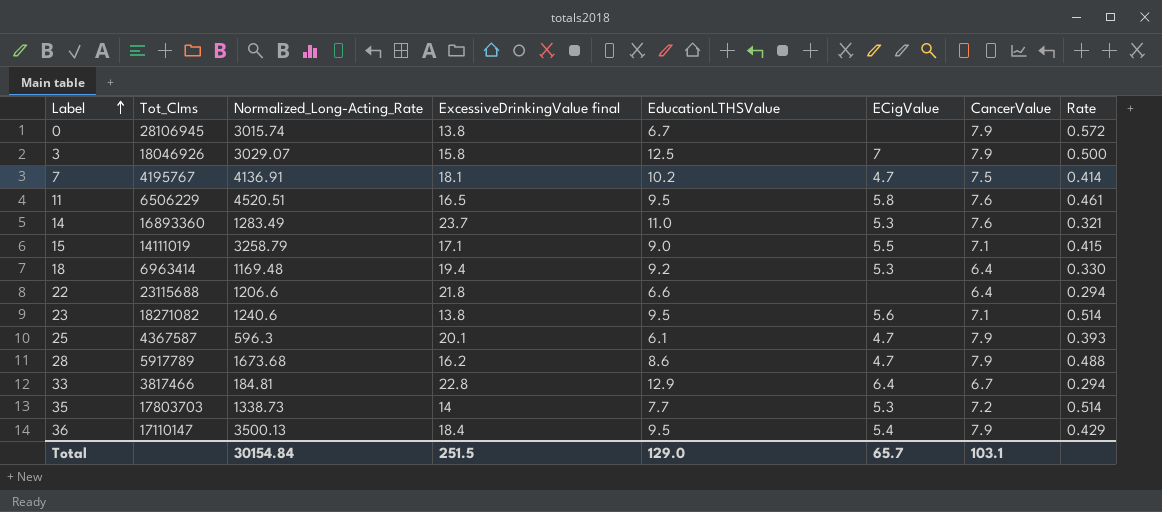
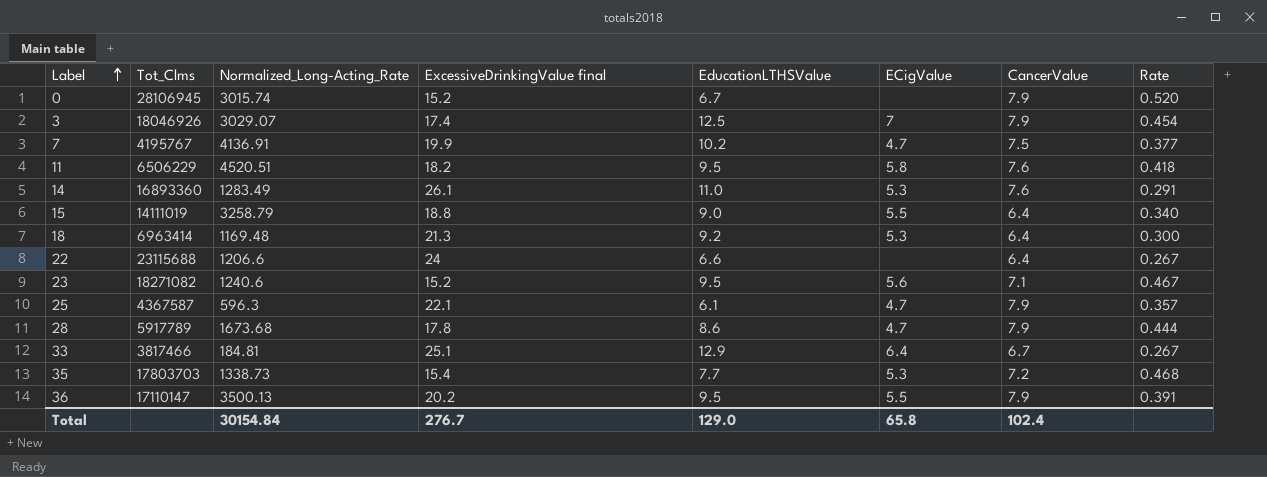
0 | ExcessiveDrinkingValue final: 13.8 -> 15.2
0 | Rate: 0.572 -> 0.520
3 | ExcessiveDrinkingValue final: 15.8 -> 17.4
3 | Rate: 0.500 -> 0.454
7 | ExcessiveDrinkingValue final: 18.1 -> 19.9
7 | Rate: 0.414 -> 0.377
11 | ExcessiveDrinkingValue final: 16.5 -> 18.2
11 | Rate: 0.461 -> 0.418
14 | ExcessiveDrinkingValue final: 23.7 -> 26.1
14 | Rate: 0.321 -> 0.291
15 | ExcessiveDrinkingValue final: 17.1 -> 18.8
15 | CancerValue: 7.1 -> 6.4
15 | Rate: 0.415 -> 0.340
18 | ExcessiveDrinkingValue final: 19.4 -> 21.3
18 | Rate: 0.330 -> 0.300
22 | ExcessiveDrinkingValue final: 21.8 -> 24
22 | Rate: 0.294 -> 0.267
23 | ExcessiveDrinkingValue final: 13.8 -> 15.2
23 | Rate: 0.514 -> 0.467
25 | ExcessiveDrinkingValue final: 20.1 -> 22.1
25 | Rate: 0.393 -> 0.357
28 | ExcessiveDrinkingValue final: 16.2 -> 17.8
28 | Rate: 0.488 -> 0.444
33 | ExcessiveDrinkingValue final: 22.8 -> 25.1
33 | Rate: 0.294 -> 0.267
35 | ExcessiveDrinkingValue final: 14 -> 15.4
35 | Rate: 0.514 -> 0.468
36 | ExcessiveDrinkingValue final: 18.4 -> 20.2
36 | ECigValue: 5.4 -> 5.5
36 | Rate: 0.429 -> 0.391
Total | ExcessiveDrinkingValue final: 251.5 -> 276.7
Total | ECigValue: 65.7 -> 65.8
Total | CancerValue: 103.1 -> 102.4

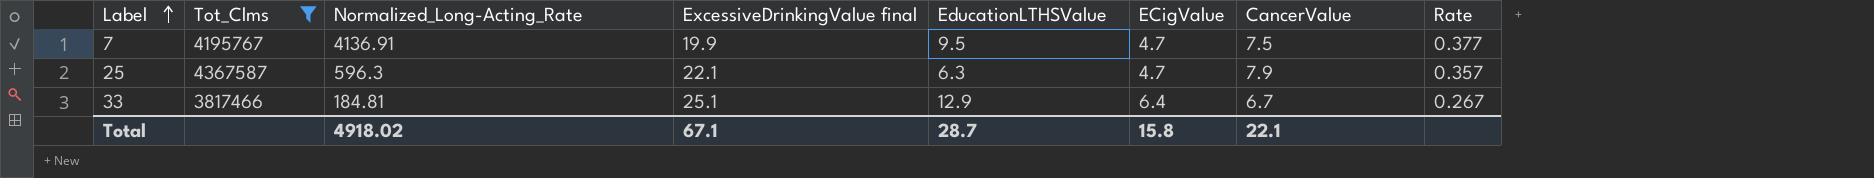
filter: none -> Tot_Clms <= 4367587
7 | EducationLTHSValue: 10.2 -> 9.5
25 | EducationLTHSValue: 6.1 -> 6.3
Total | Normalized_Long-Acting_Rate: 30154.84 -> 4918.02
Total | ExcessiveDrinkingValue final: 276.7 -> 67.1
Total | EducationLTHSValue: 129.0 -> 28.7
Total | ECigValue: 65.8 -> 15.8
Total | CancerValue: 102.4 -> 22.1

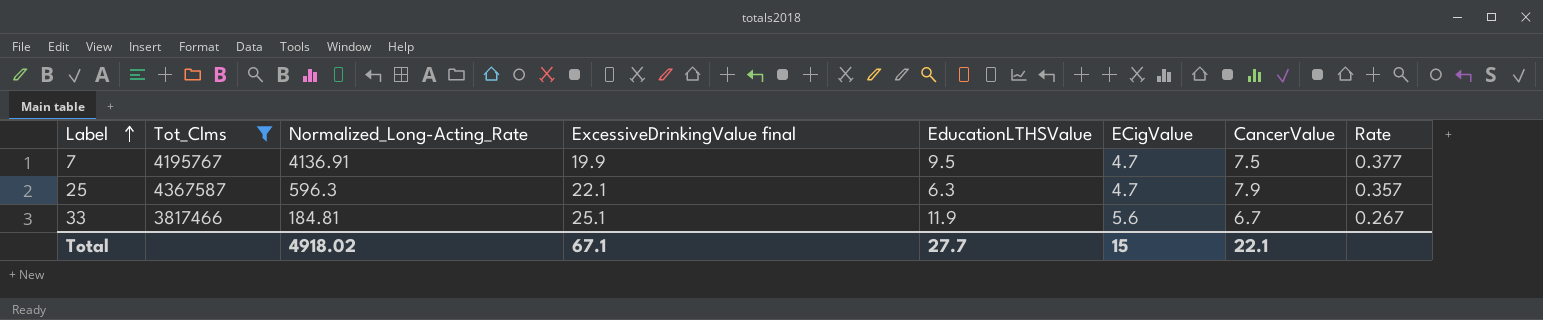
33 | EducationLTHSValue: 12.9 -> 11.9
33 | ECigValue: 6.4 -> 5.6
Total | EducationLTHSValue: 28.7 -> 27.7
Total | ECigValue: 15.8 -> 15

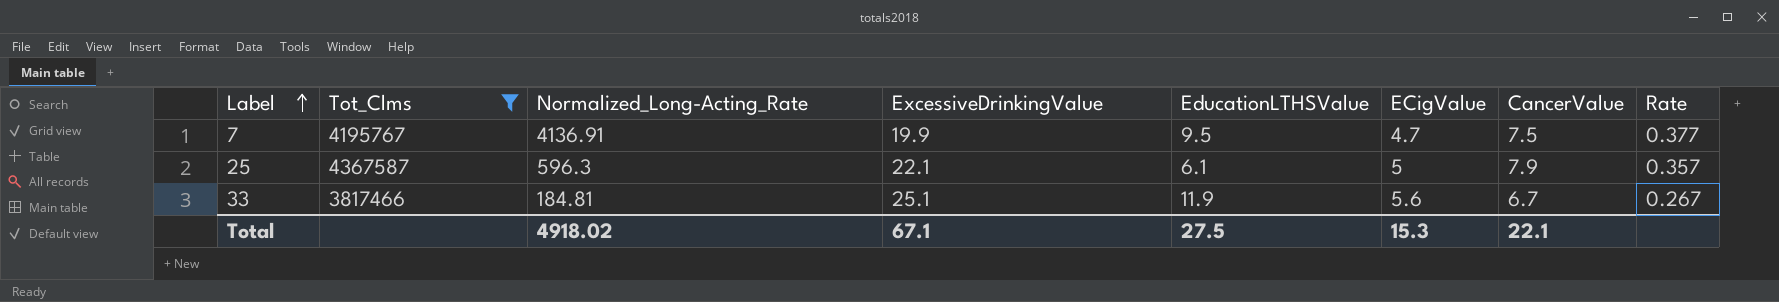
column name: ExcessiveDrinkingValue final -> ExcessiveDrinkingValue
25 | EducationLTHSValue: 6.3 -> 6.1
25 | ECigValue: 4.7 -> 5
Total | EducationLTHSValue: 27.7 -> 27.5
Total | ECigValue: 15 -> 15.3

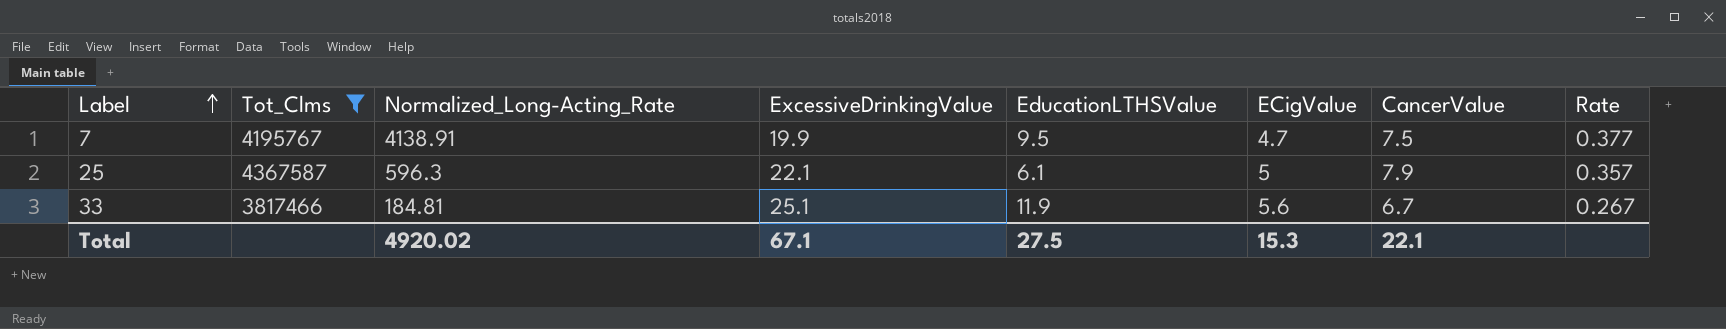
7 | Normalized_Long-Acting_Rate: 4136.91 -> 4138.91
Total | Normalized_Long-Acting_Rate: 4918.02 -> 4920.02

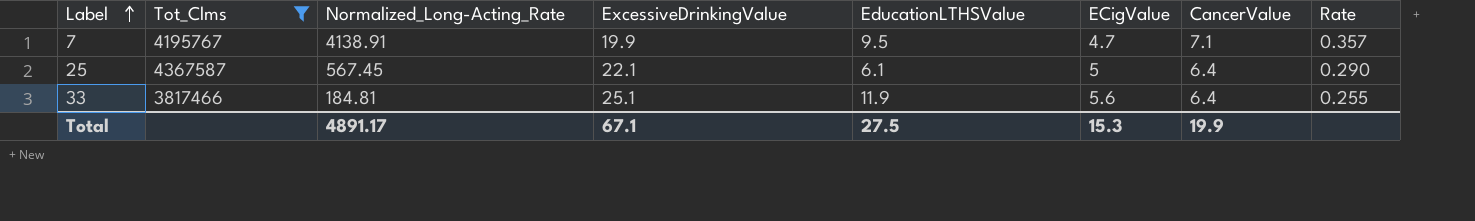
7 | CancerValue: 7.5 -> 7.1
7 | Rate: 0.377 -> 0.357
25 | Normalized_Long-Acting_Rate: 596.3 -> 567.45
25 | CancerValue: 7.9 -> 6.4
25 | Rate: 0.357 -> 0.290
33 | CancerValue: 6.7 -> 6.4
33 | Rate: 0.267 -> 0.255
Total | Normalized_Long-Acting_Rate: 4920.02 -> 4891.17
Total | CancerValue: 22.1 -> 19.9

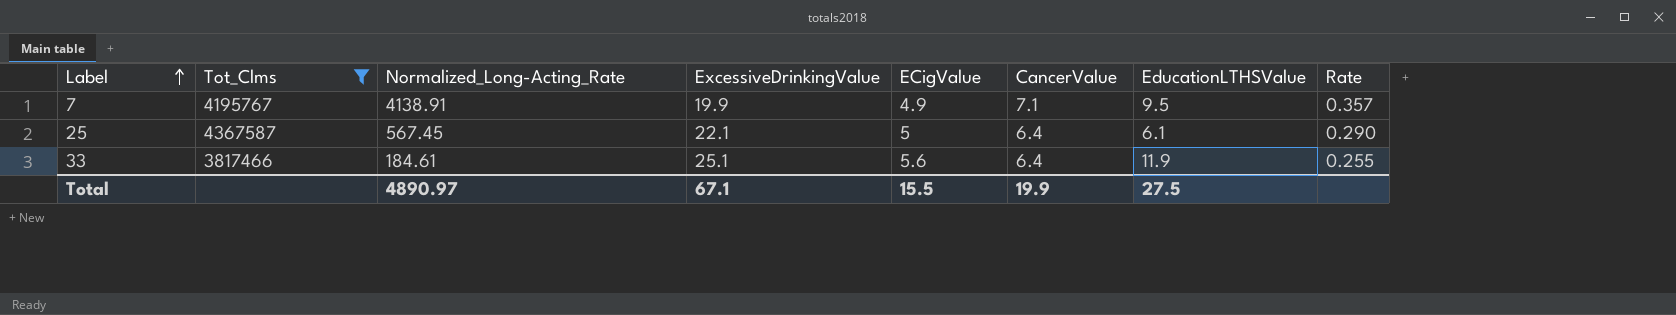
column EducationLTHSValue | position: 5 -> 7
7 | ECigValue: 4.7 -> 4.9
33 | Normalized_Long-Acting_Rate: 184.81 -> 184.61
Total | Normalized_Long-Acting_Rate: 4891.17 -> 4890.97
Total | ECigValue: 15.3 -> 15.5

